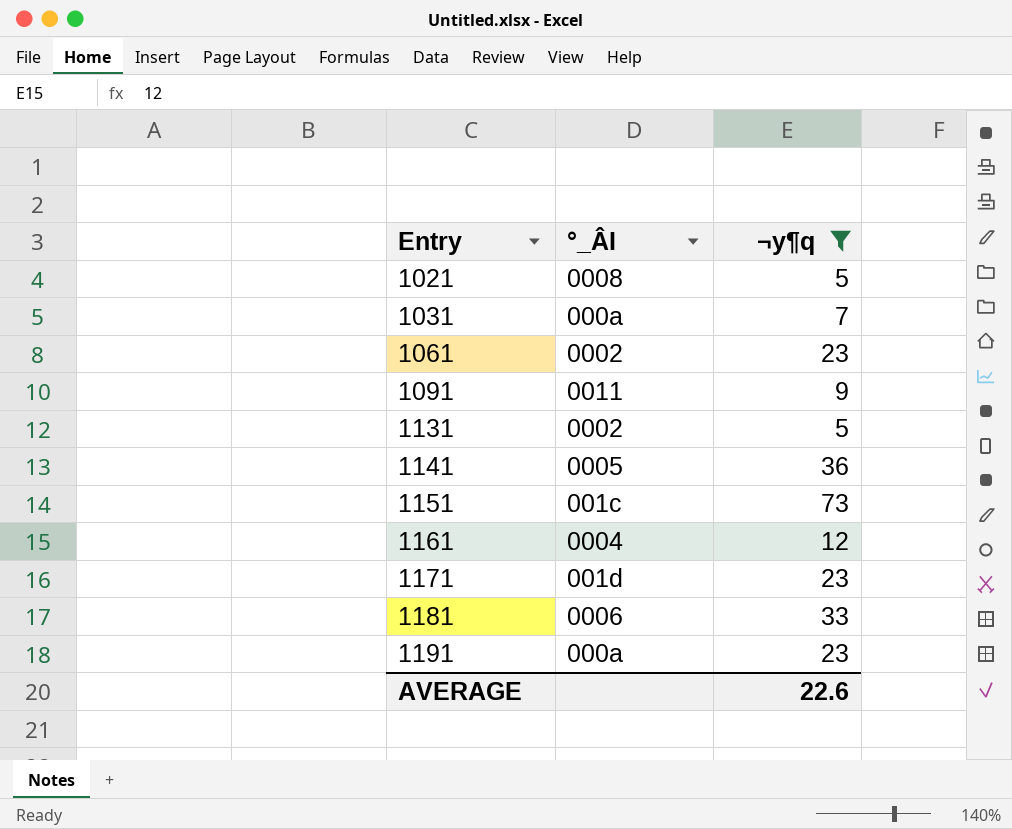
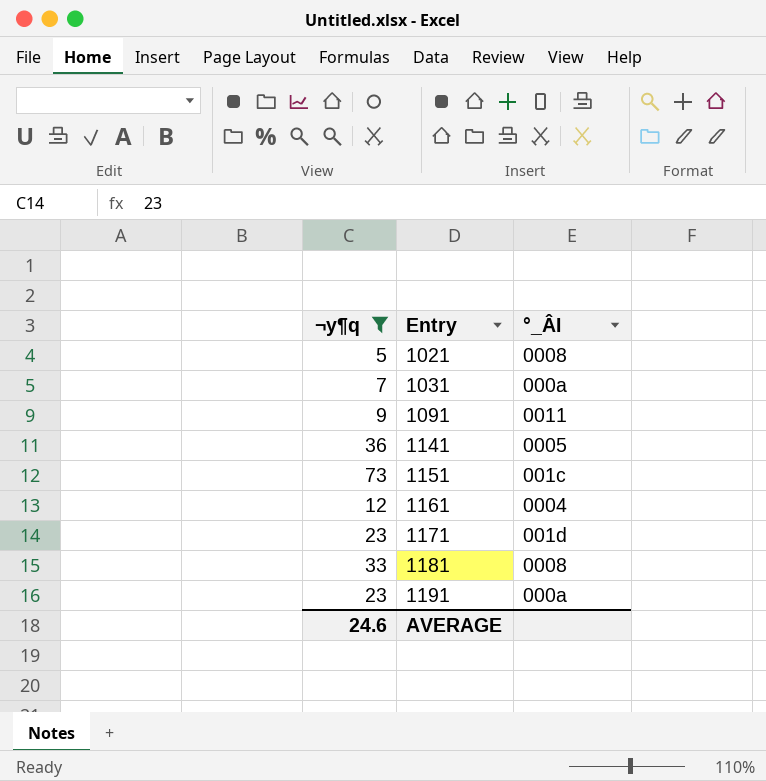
column ¬y¶q | position: 3 -> 1
row 1061: 0002 | 23 -> none
row 1131: 0002 | 5 -> none
1181 | °_ÂI: 0006 -> 0008
AVERAGE | ¬y¶q: 22.6 -> 24.6

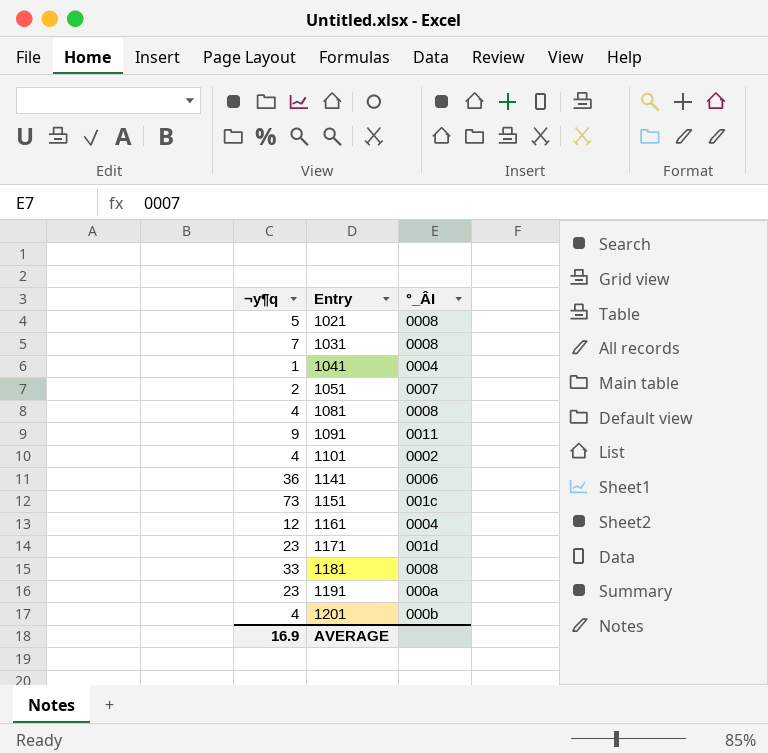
filter: ¬y¶q >= 5 -> none
1031 | °_ÂI: 000a -> 0008
1141 | °_ÂI: 0005 -> 0006
AVERAGE | ¬y¶q: 24.6 -> 16.9

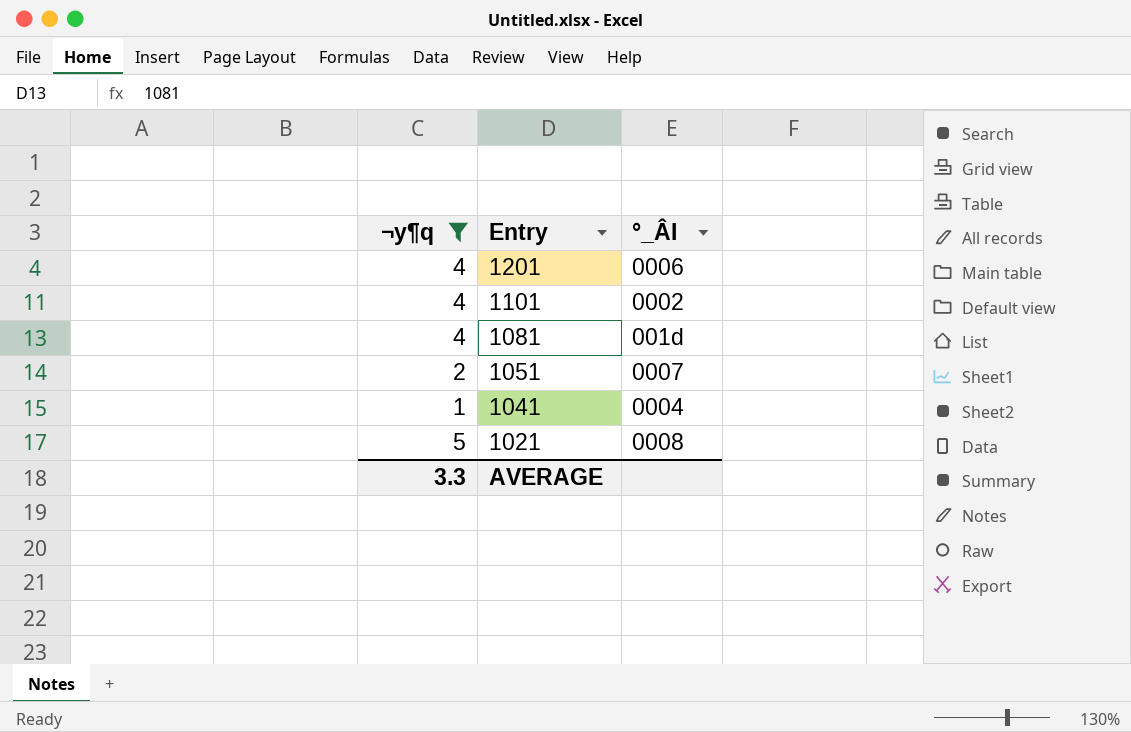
filter: none -> ¬y¶q <= 5
row order: Entry ascending -> Entry descending
1201 | °_ÂI: 000b -> 0006
1081 | °_ÂI: 0008 -> 001d
AVERAGE | ¬y¶q: 16.9 -> 3.3

